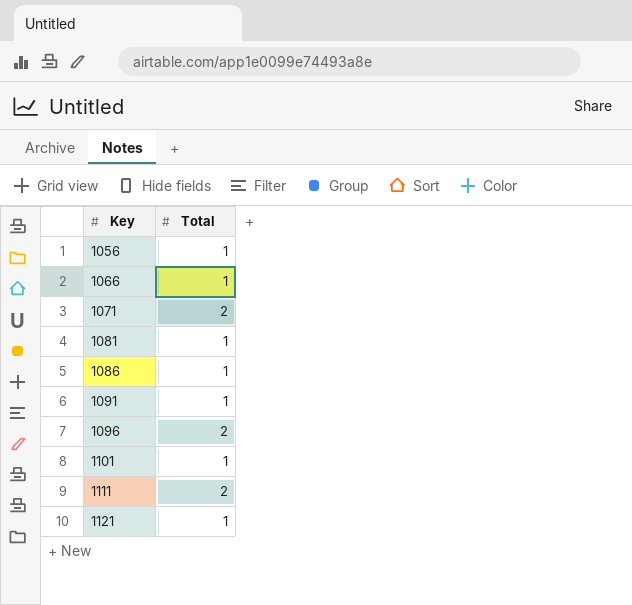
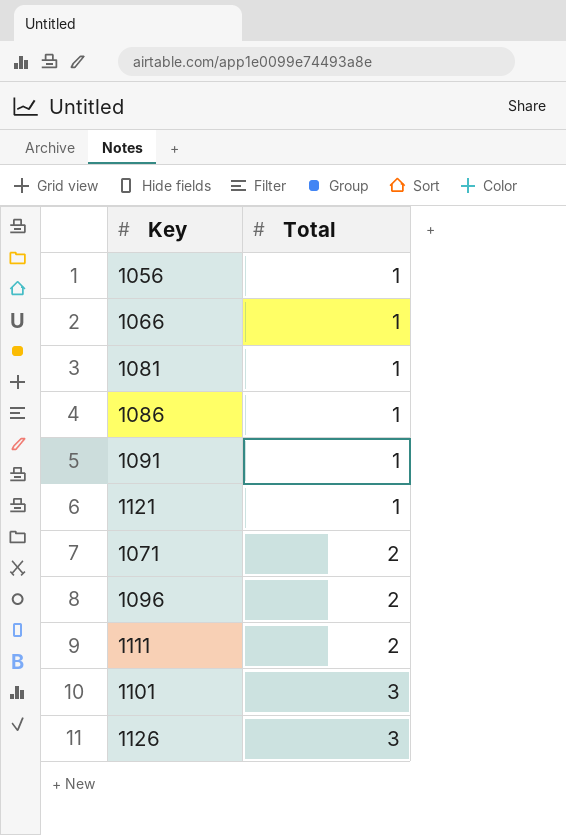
row order: Key ascending -> Total ascending
1101 | Total: 1 -> 3
row 1126: none -> 3

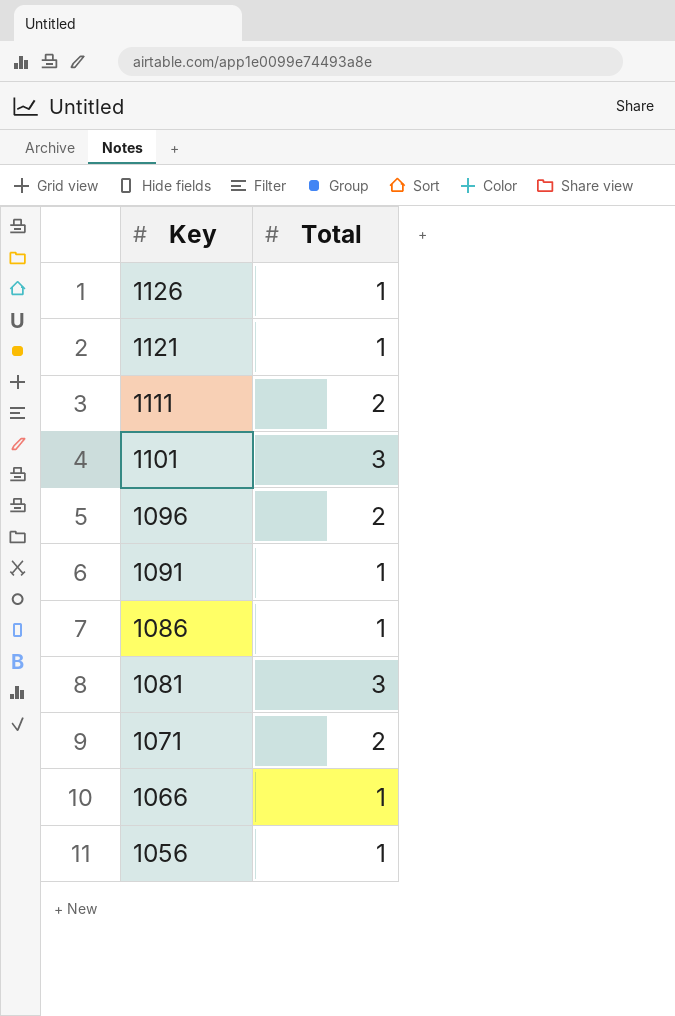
row order: Total ascending -> Key descending
1126 | Total: 3 -> 1
1081 | Total: 1 -> 3

